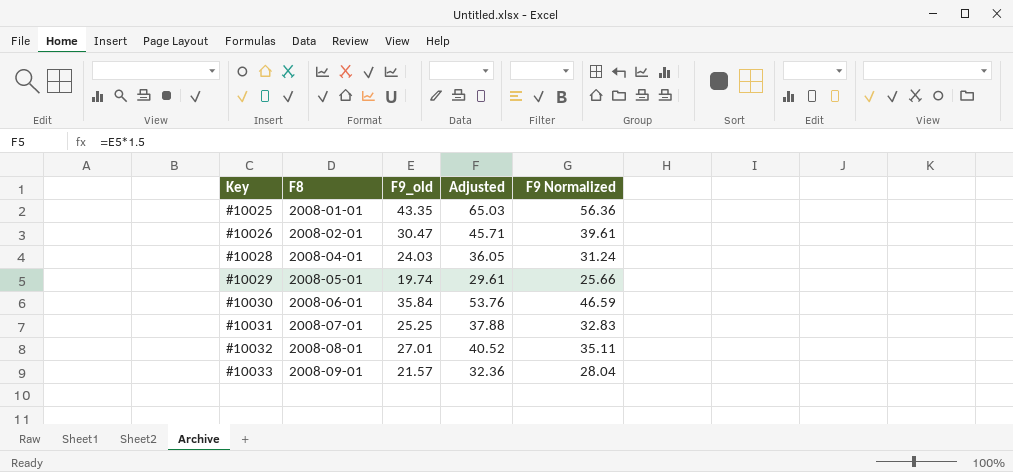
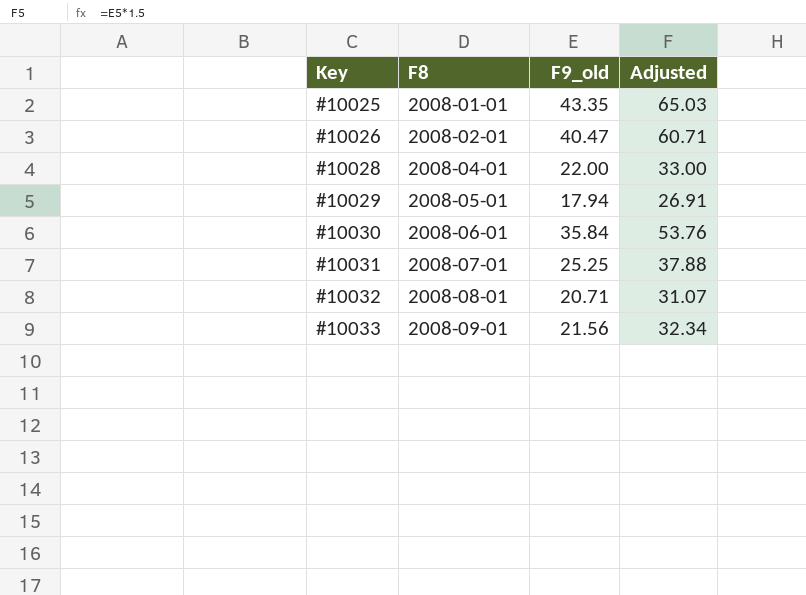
column F9 Normalized | formula: [F9_old] * 1.3 -> none
#10026 | F9_old: 30.47 -> 40.47
#10026 | Adjusted: 45.71 -> 60.71
#10028 | F9_old: 24.03 -> 22.00
#10028 | Adjusted: 36.05 -> 33.00
#10029 | F9_old: 19.74 -> 17.94
#10029 | Adjusted: 29.61 -> 26.91
#10032 | F9_old: 27.01 -> 20.71
#10032 | Adjusted: 40.52 -> 31.07
#10033 | F9_old: 21.57 -> 21.56
#10033 | Adjusted: 32.36 -> 32.34

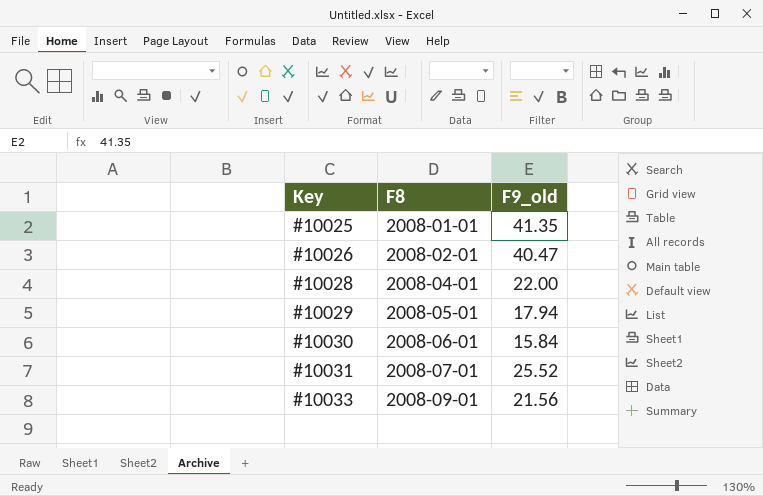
column Adjusted | formula: [F9_old] * 1.5 -> none
row #10032: 2008-08-01 | 20.71 | 31.07 -> none
#10025 | F9_old: 43.35 -> 41.35
#10030 | F9_old: 35.84 -> 15.84
#10031 | F9_old: 25.25 -> 25.52

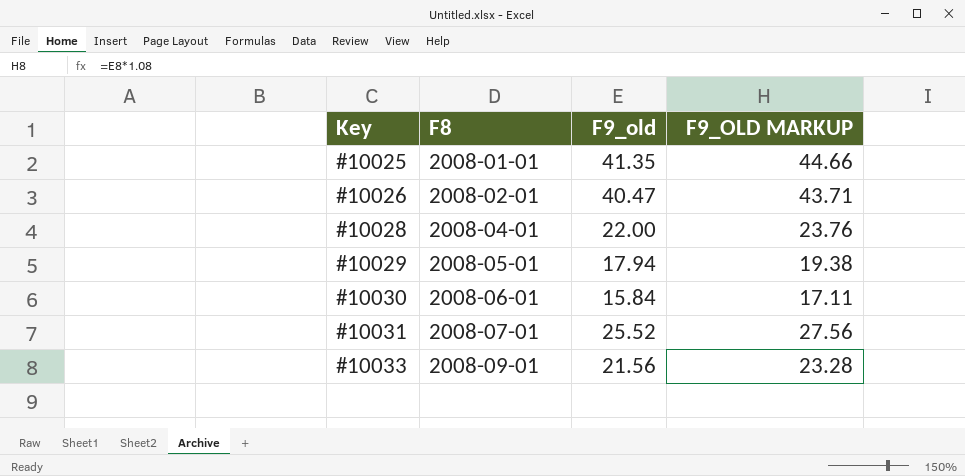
column F9_OLD MARKUP | formula: none -> [F9_old] * 1.08

